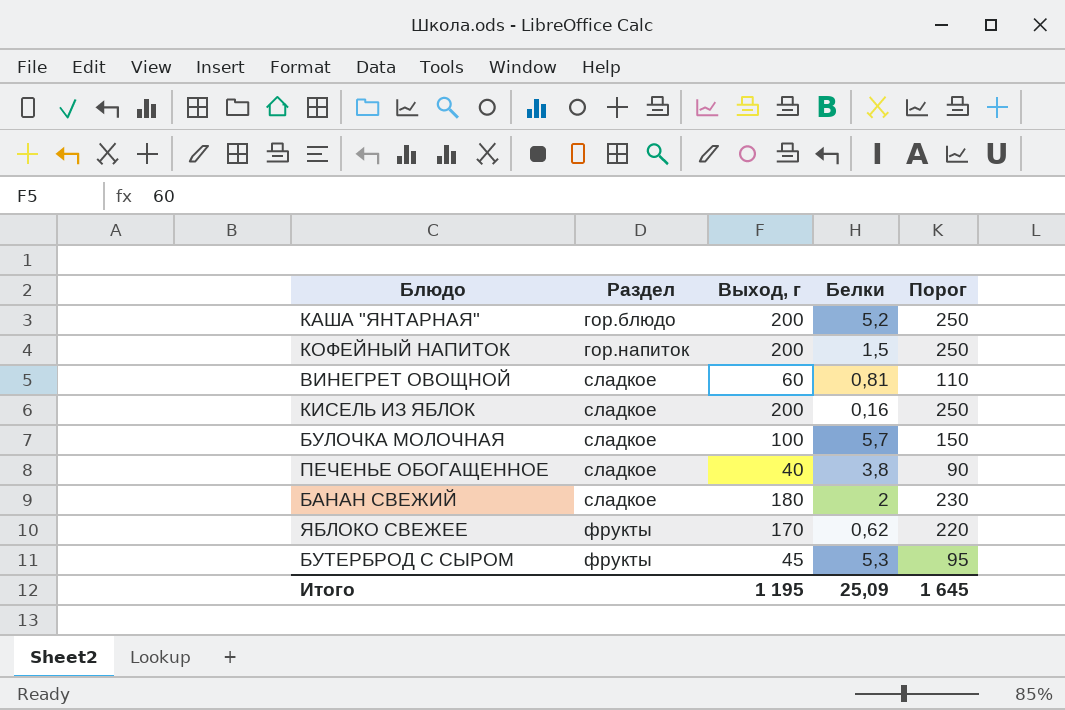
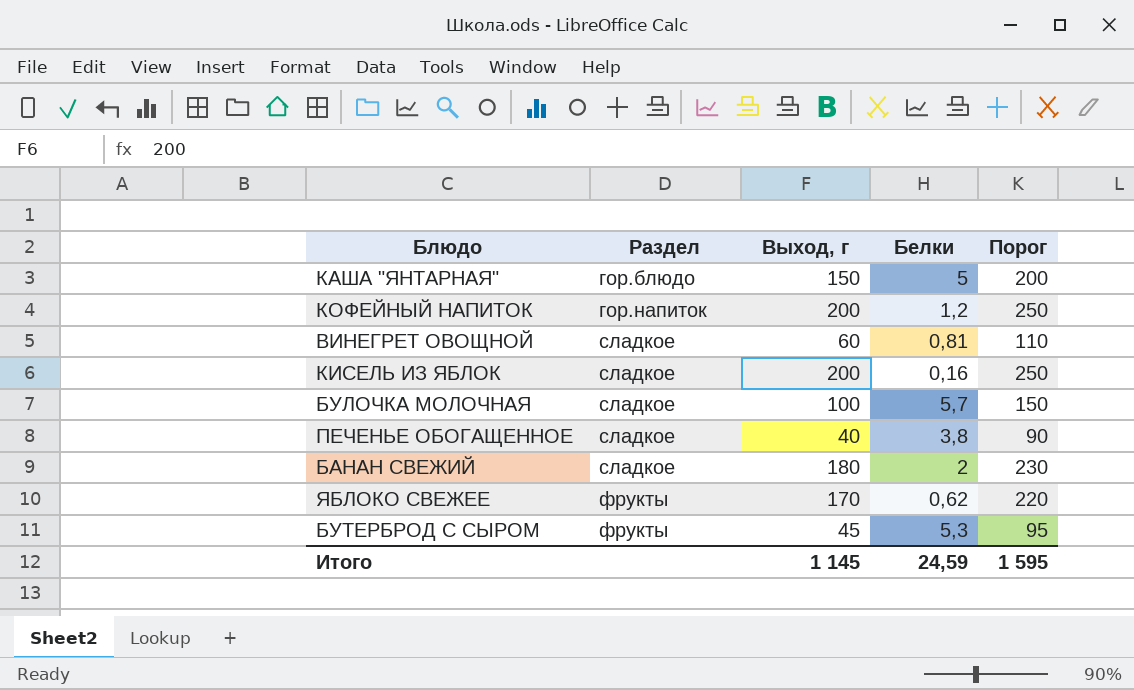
КАША "ЯНТАРНАЯ" | Выход, г: 200 -> 150
КАША "ЯНТАРНАЯ" | Белки: 5,2 -> 5
КАША "ЯНТАРНАЯ" | Порог: 250 -> 200
КОФЕЙНЫЙ НАПИТОК | Белки: 1,5 -> 1,2
Итого | Выход, г: 1 195 -> 1 145
Итого | Белки: 25,09 -> 24,59
Итого | Порог: 1 645 -> 1 595

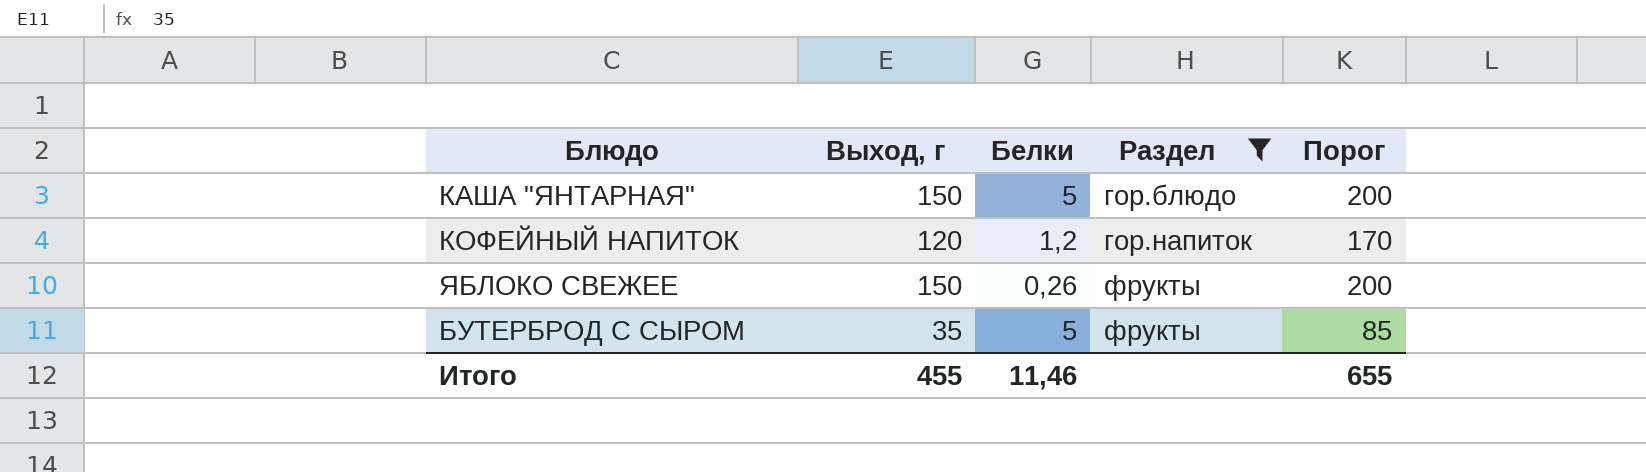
filter: none -> Раздел != сладкое
column Раздел | position: 2 -> 4
КОФЕЙНЫЙ НАПИТОК | Выход, г: 200 -> 120
КОФЕЙНЫЙ НАПИТОК | Порог: 250 -> 170
ЯБЛОКО СВЕЖЕЕ | Выход, г: 170 -> 150
ЯБЛОКО СВЕЖЕЕ | Белки: 0,62 -> 0,26
ЯБЛОКО СВЕЖЕЕ | Порог: 220 -> 200
БУТЕРБРОД С СЫРОМ | Выход, г: 45 -> 35
БУТЕРБРОД С СЫРОМ | Белки: 5,3 -> 5
БУТЕРБРОД С СЫРОМ | Порог: 95 -> 85
Итого | Выход, г: 1 145 -> 455
Итого | Белки: 24,59 -> 11,46
Итого | Порог: 1 595 -> 655

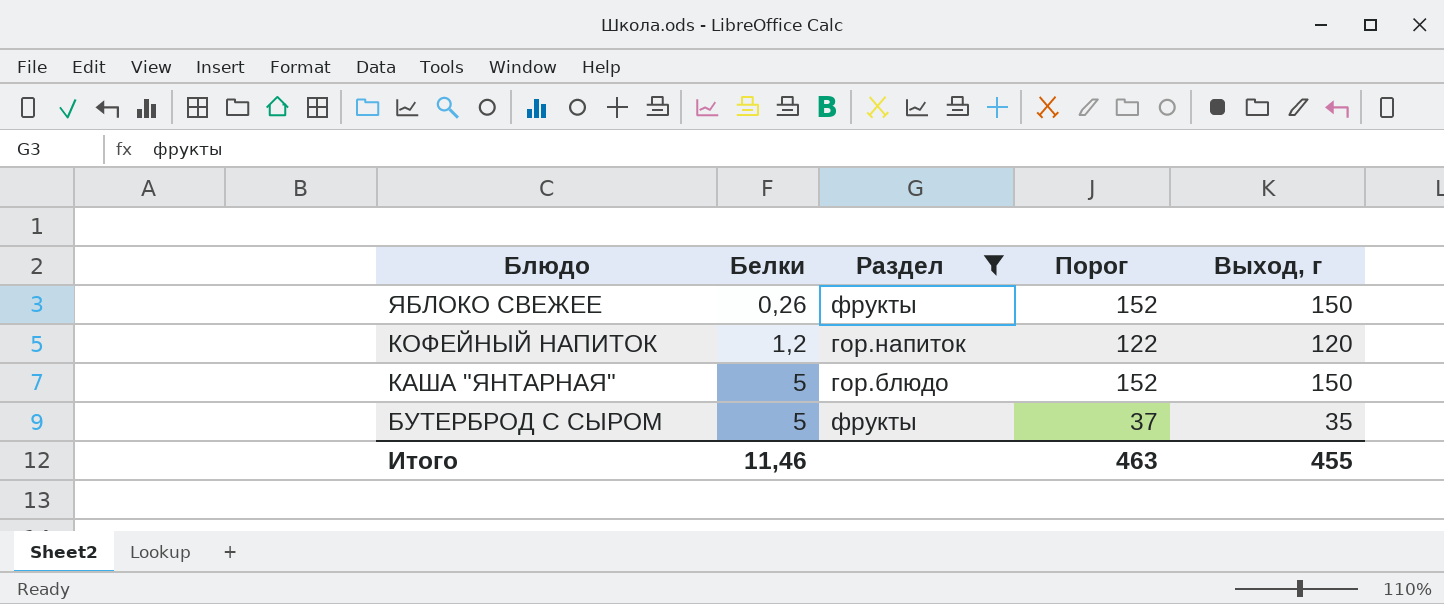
row order: Раздел ascending -> Блюдо descending
column Порог | formula: [Выход, г] + 50 -> [Выход, г] + 2
column Выход, г | position: 2 -> 5
Итого | Порог: 655 -> 463

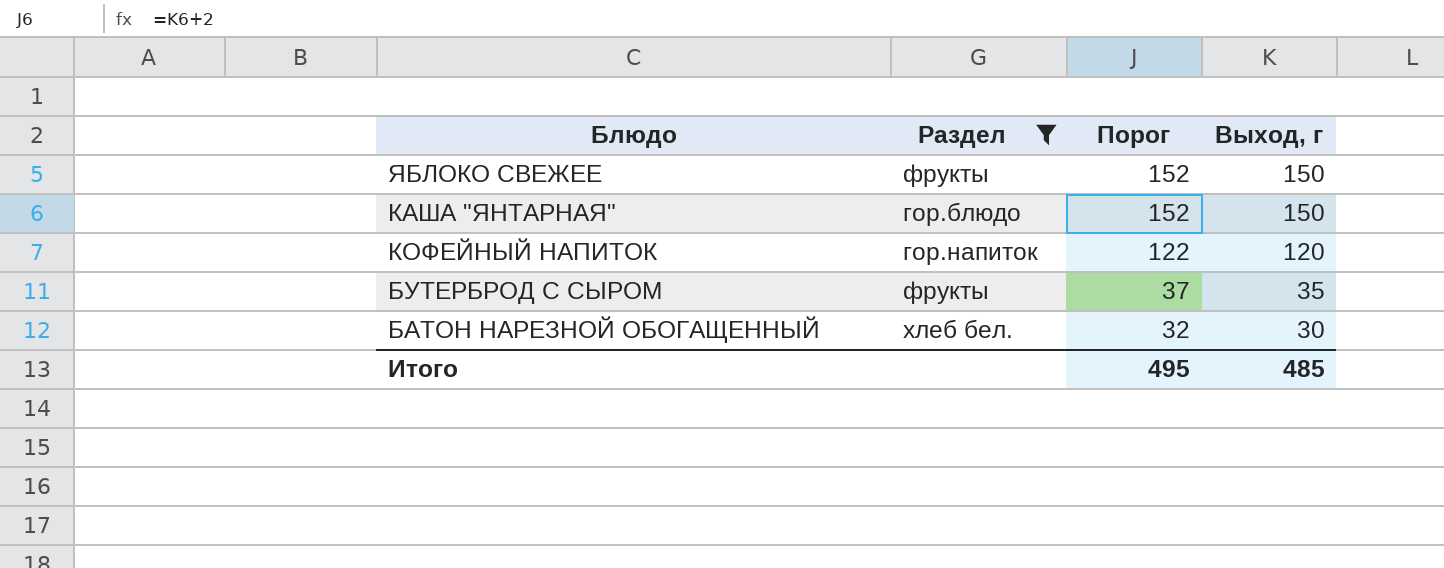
row order: Блюдо descending -> Порог descending
column Белки | position: 2 -> none
row БАТОН НАРЕЗНОЙ ОБОГАЩЕННЫЙ: none -> хлеб бел. | 32 | 30
Итого | Порог: 463 -> 495
Итого | Выход, г: 455 -> 485

